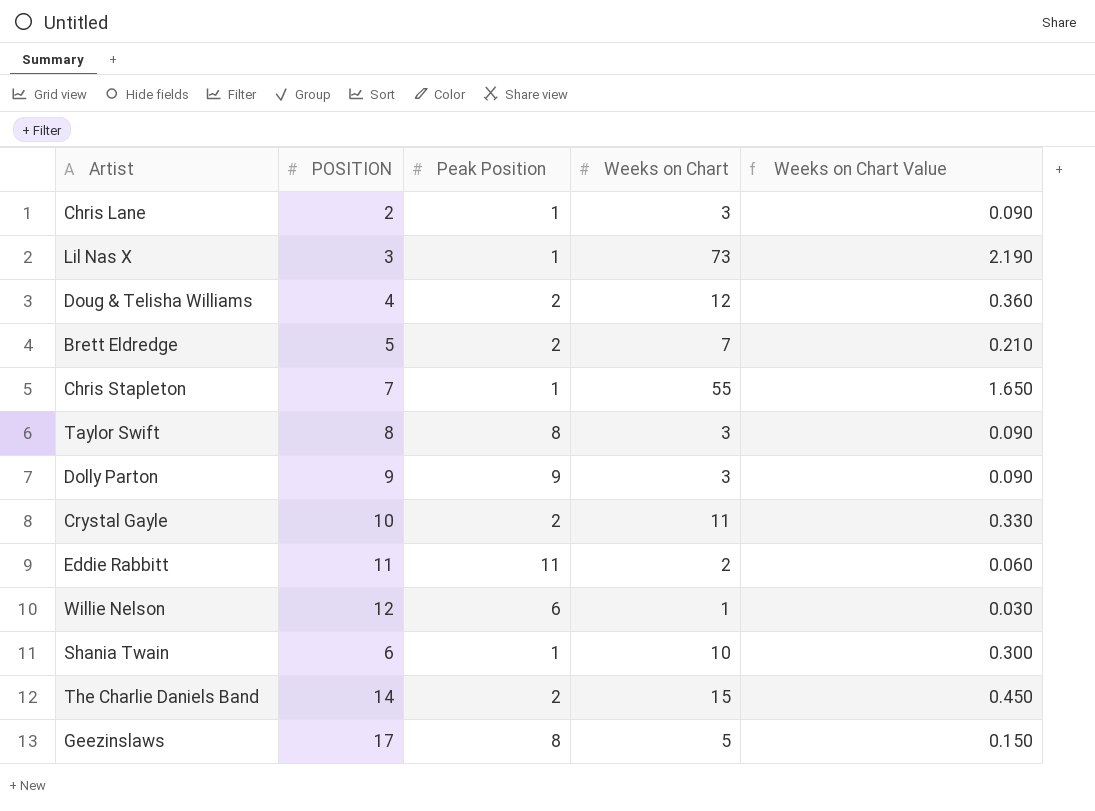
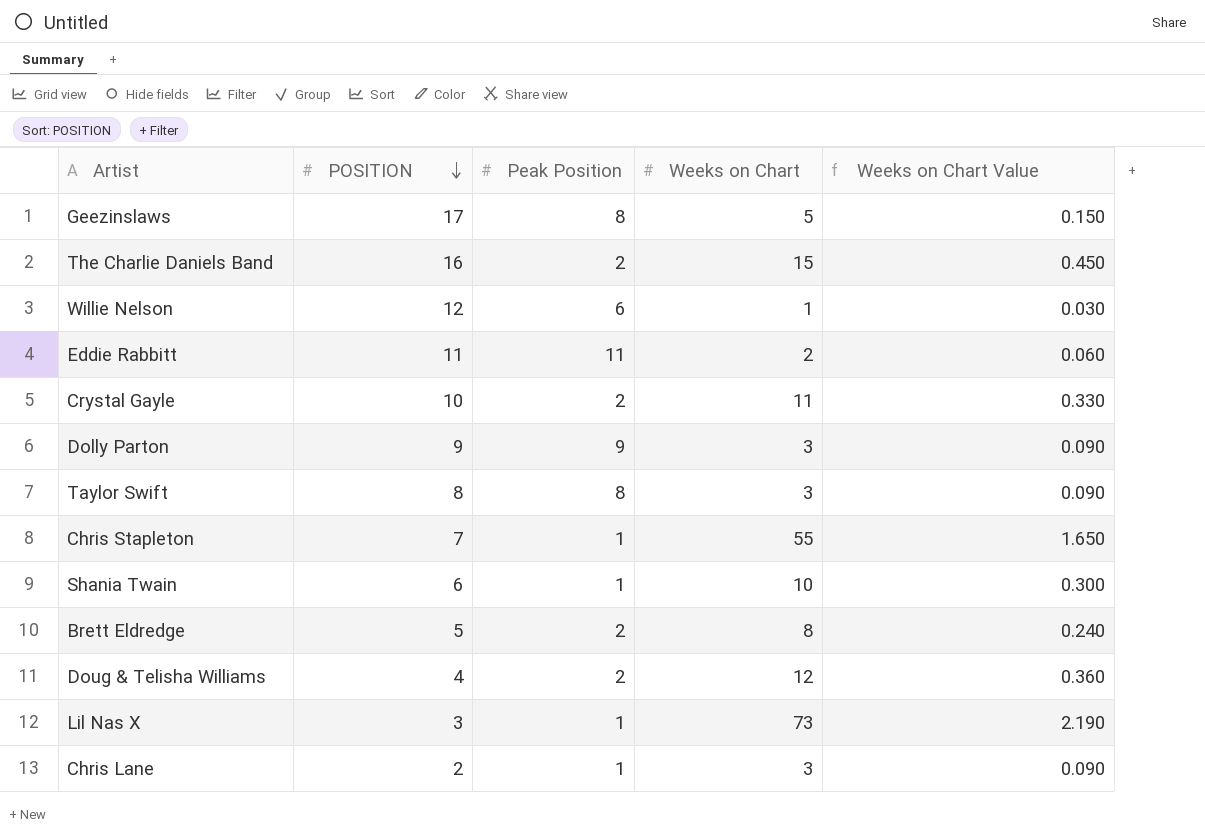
row order: none -> POSITION descending
The Charlie Daniels Band | POSITION: 14 -> 16
Brett Eldredge | Weeks on Chart: 7 -> 8
Brett Eldredge | Weeks on Chart Value: 0.210 -> 0.240

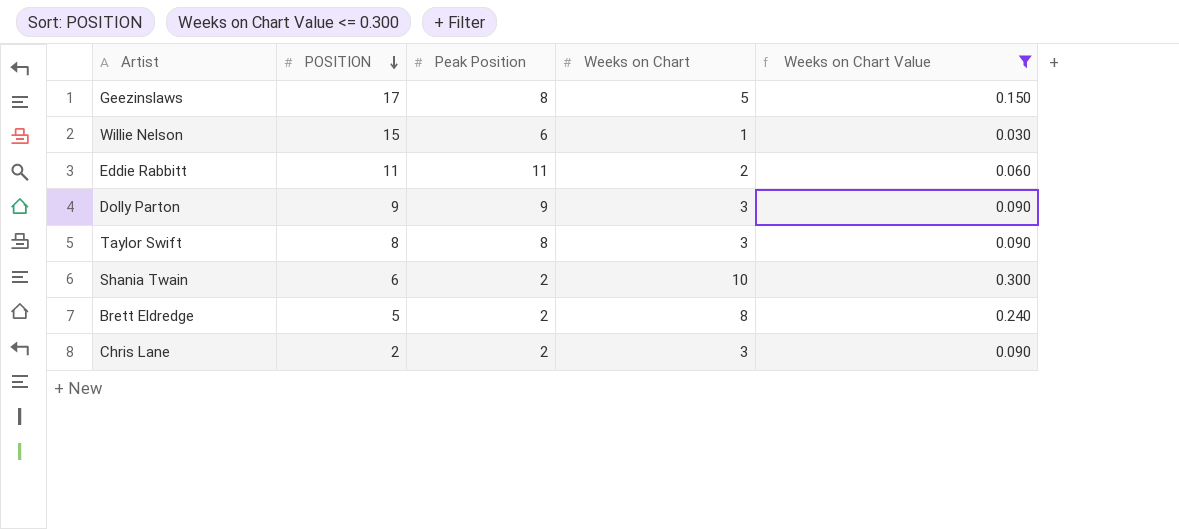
filter: none -> Weeks on Chart Value <= 0.300
Willie Nelson | POSITION: 12 -> 15
Shania Twain | Peak Position: 1 -> 2
Chris Lane | Peak Position: 1 -> 2

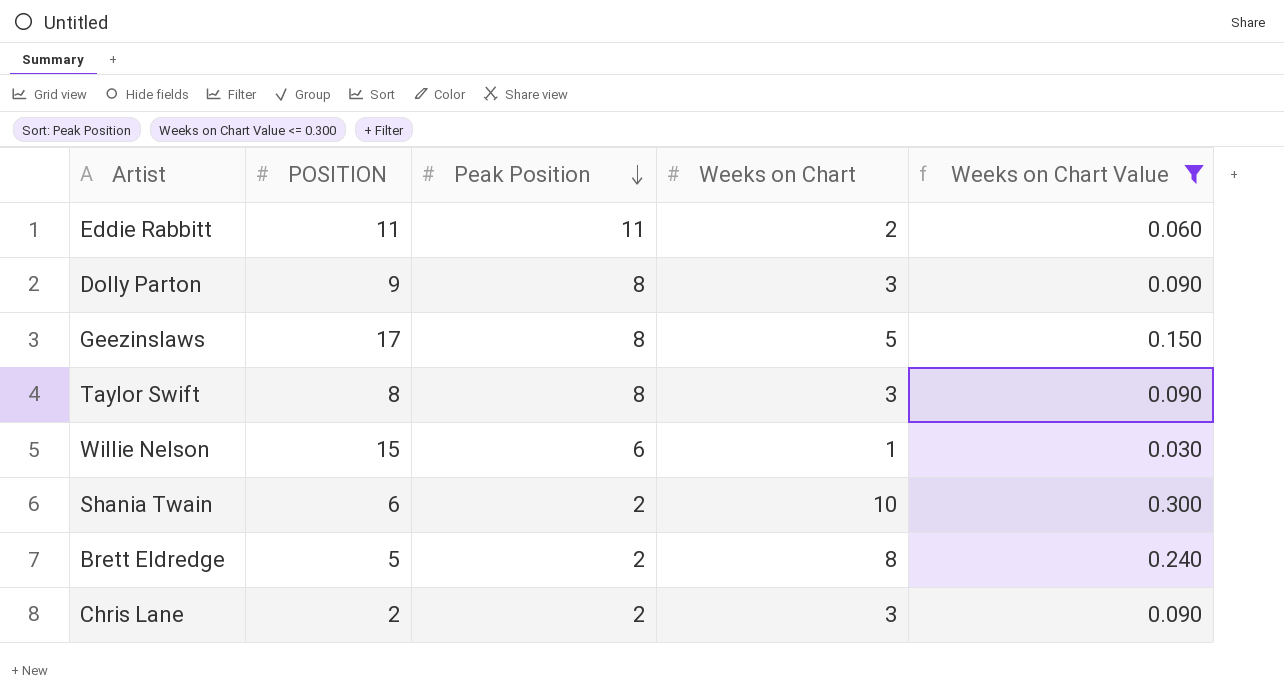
row order: POSITION descending -> Peak Position descending
Dolly Parton | Peak Position: 9 -> 8

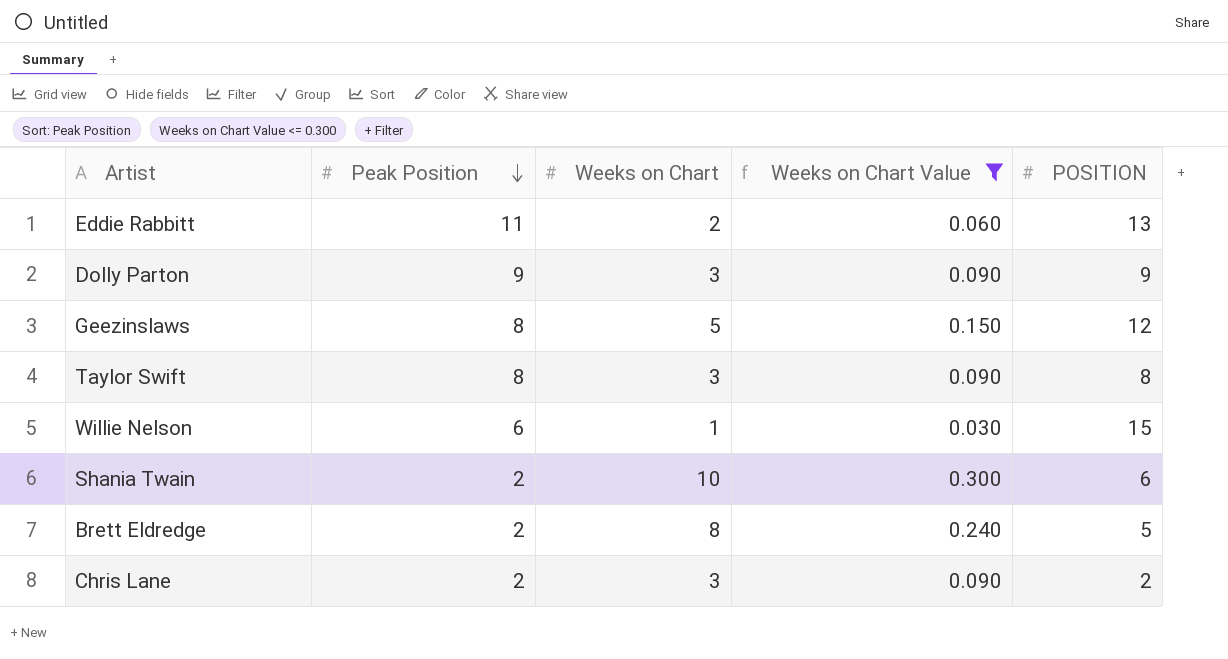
column POSITION | position: 2 -> 5
Eddie Rabbitt | POSITION: 11 -> 13
Dolly Parton | Peak Position: 8 -> 9
Geezinslaws | POSITION: 17 -> 12

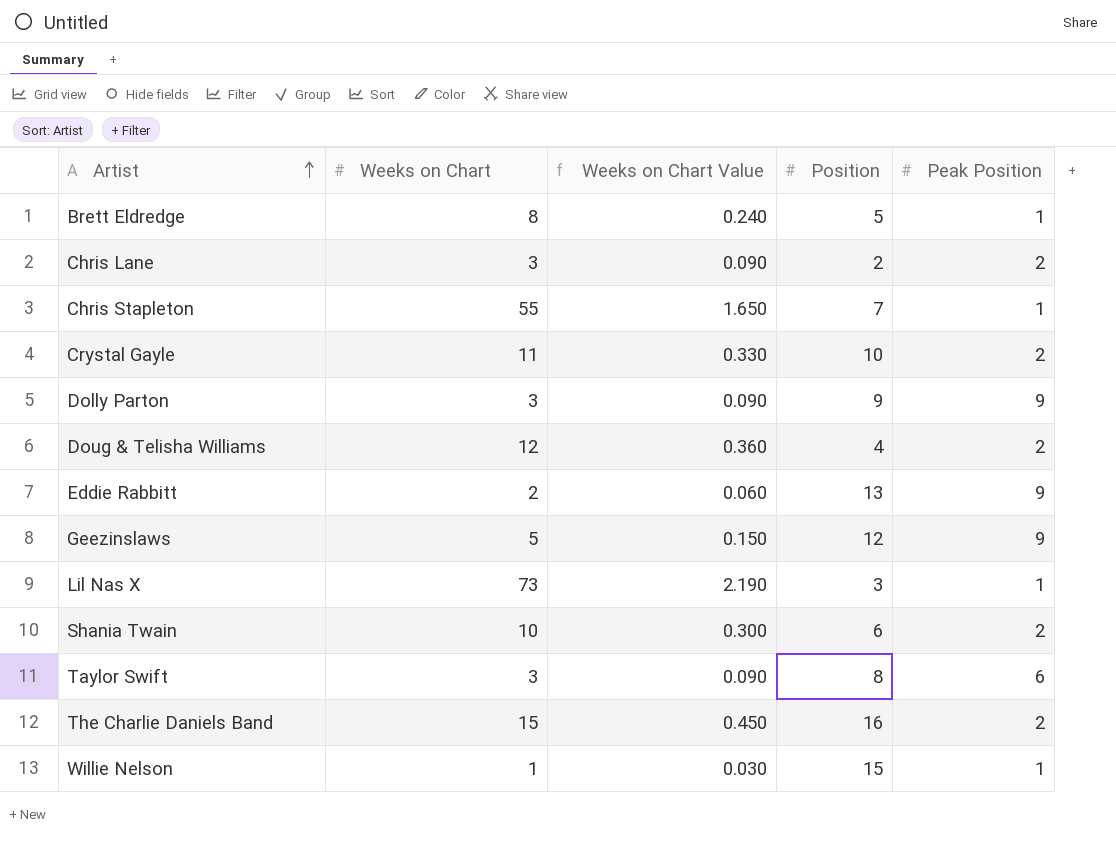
filter: Weeks on Chart Value <= 0.300 -> none
row order: Peak Position descending -> Artist ascending
column name: POSITION -> Position
column Peak Position | position: 2 -> 5
Brett Eldredge | Peak Position: 2 -> 1
Eddie Rabbitt | Peak Position: 11 -> 9
Geezinslaws | Peak Position: 8 -> 9
Taylor Swift | Peak Position: 8 -> 6
Willie Nelson | Peak Position: 6 -> 1

